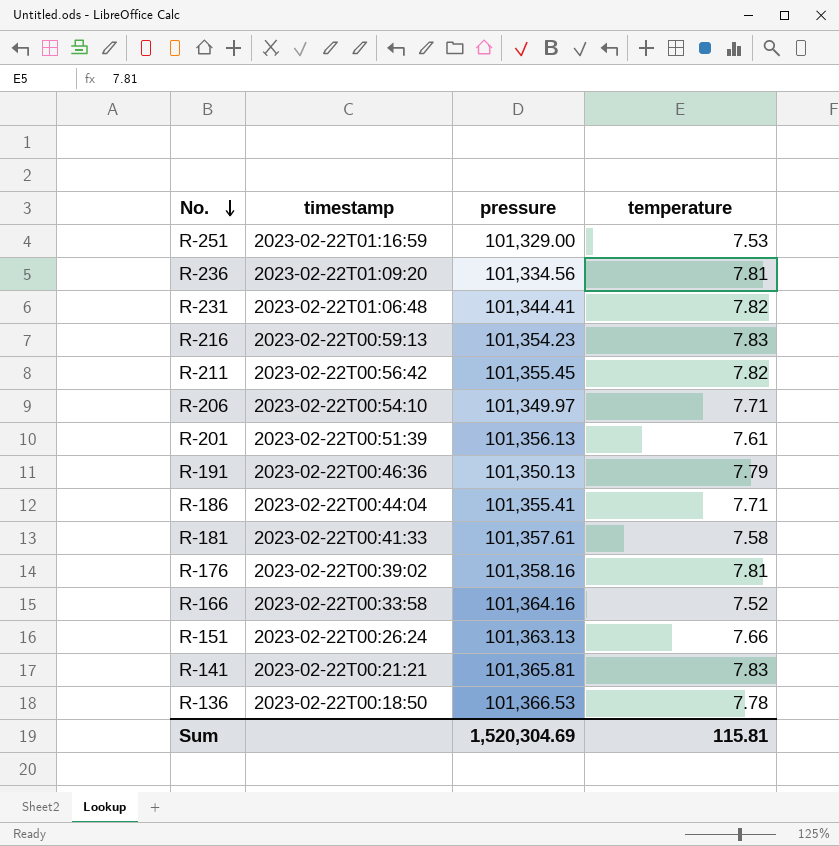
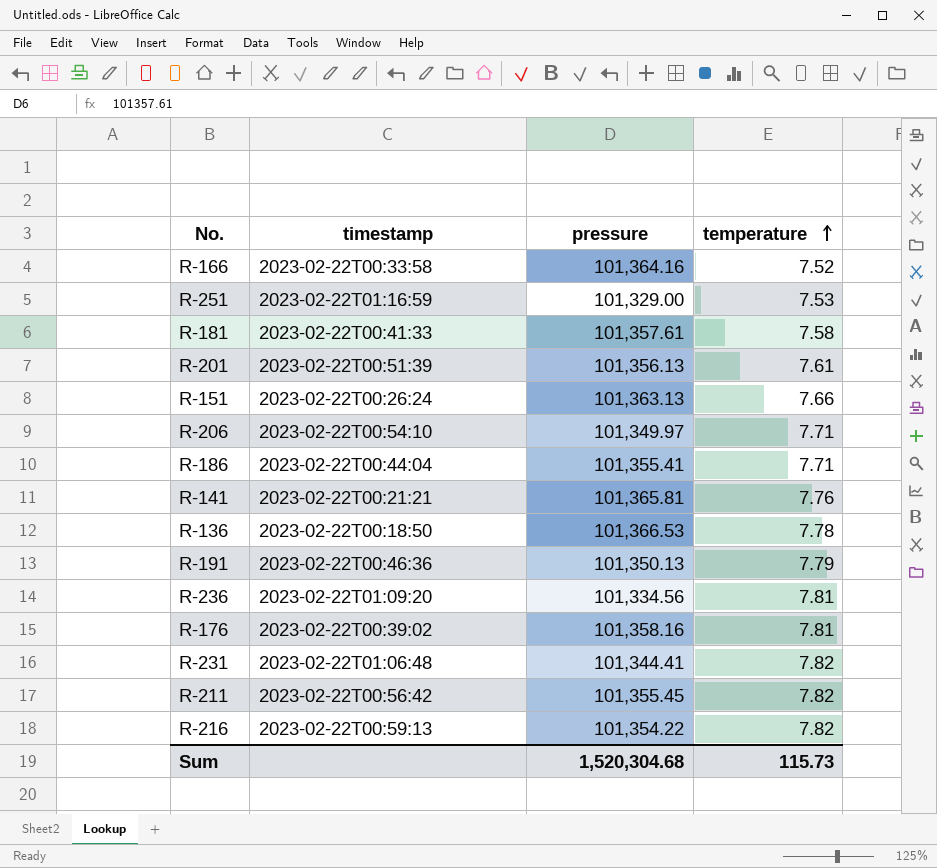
row order: No. descending -> temperature ascending
R-141 | temperature: 7.83 -> 7.76
R-216 | pressure: 101,354.23 -> 101,354.22
R-216 | temperature: 7.83 -> 7.82
Sum | pressure: 1,520,304.69 -> 1,520,304.68
Sum | temperature: 115.81 -> 115.73

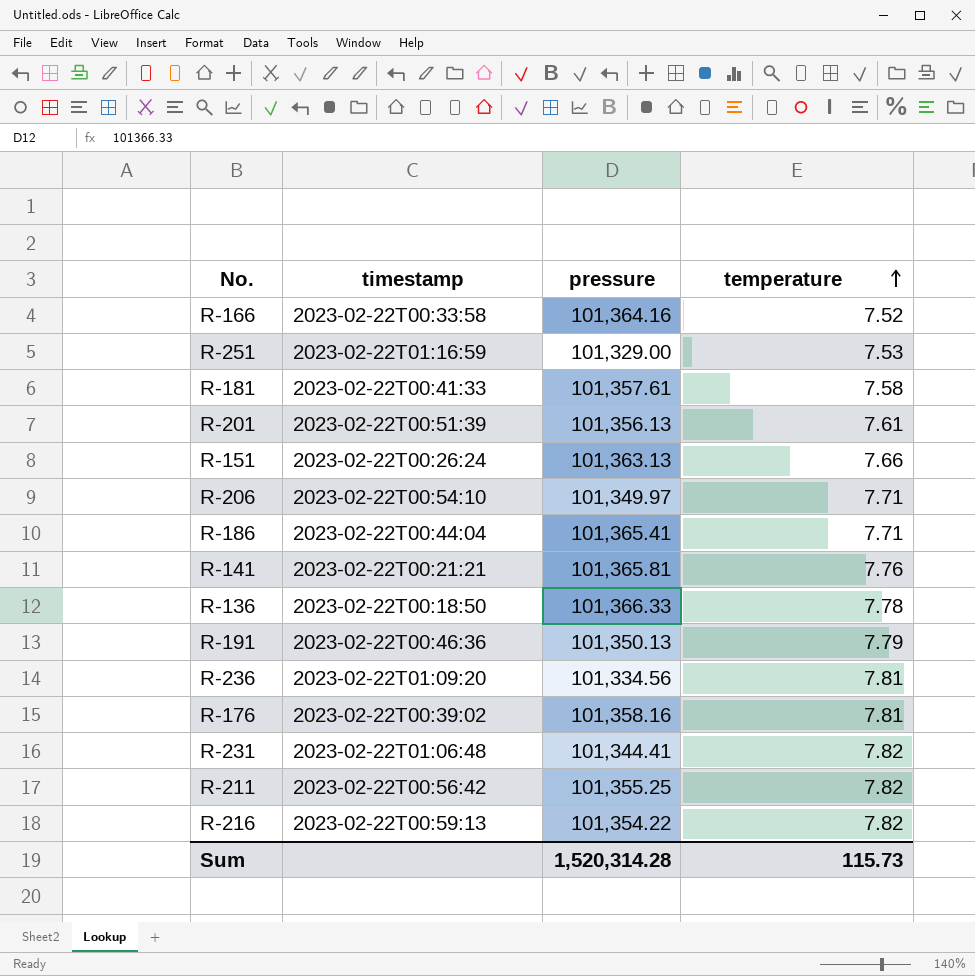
R-186 | pressure: 101,355.41 -> 101,365.41
R-136 | pressure: 101,366.53 -> 101,366.33
R-211 | pressure: 101,355.45 -> 101,355.25
Sum | pressure: 1,520,304.68 -> 1,520,314.28

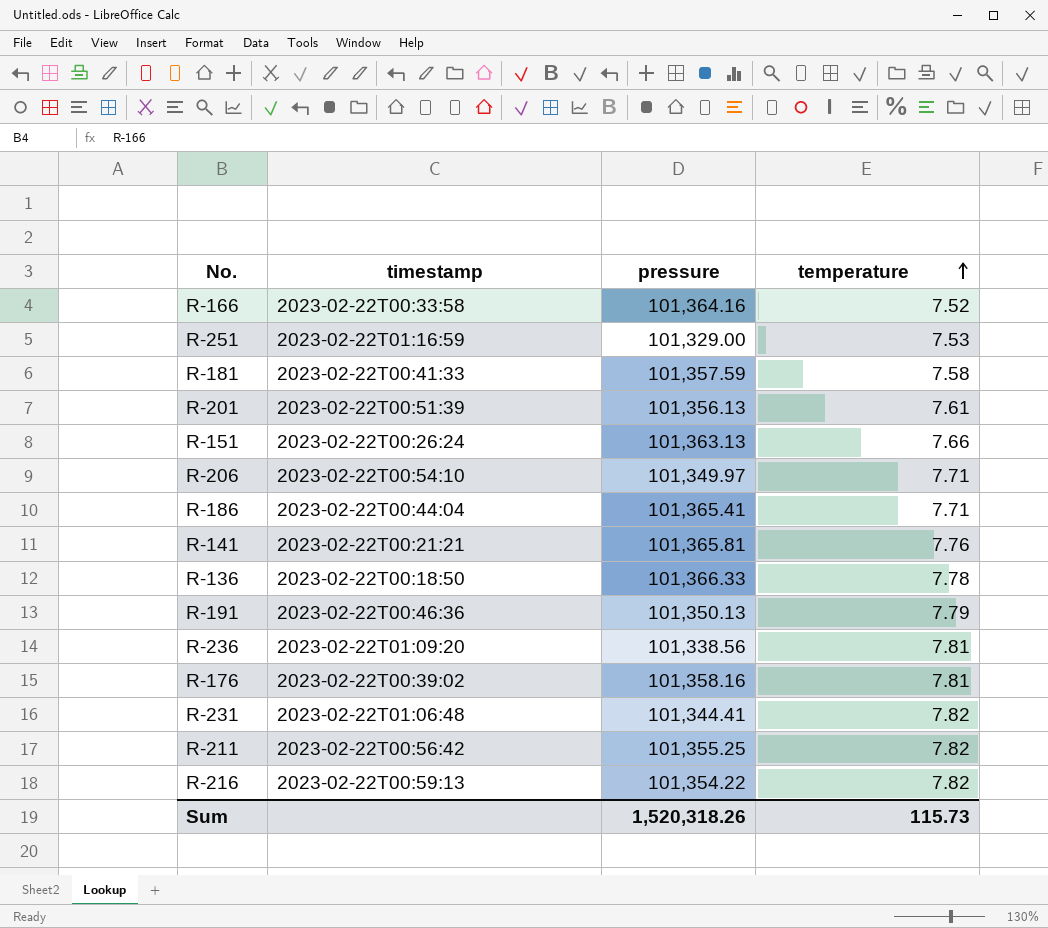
R-181 | pressure: 101,357.61 -> 101,357.59
R-236 | pressure: 101,334.56 -> 101,338.56
Sum | pressure: 1,520,314.28 -> 1,520,318.26

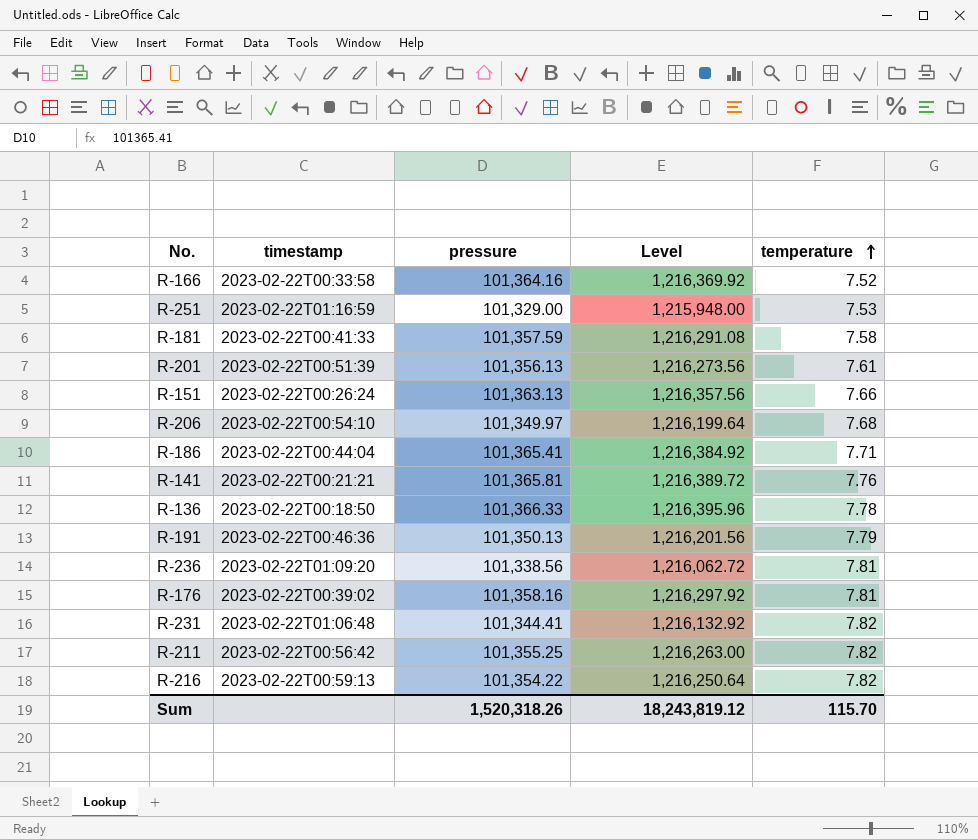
column Level | formula: none -> [pressure] * 12
R-206 | temperature: 7.71 -> 7.68
Sum | temperature: 115.73 -> 115.70

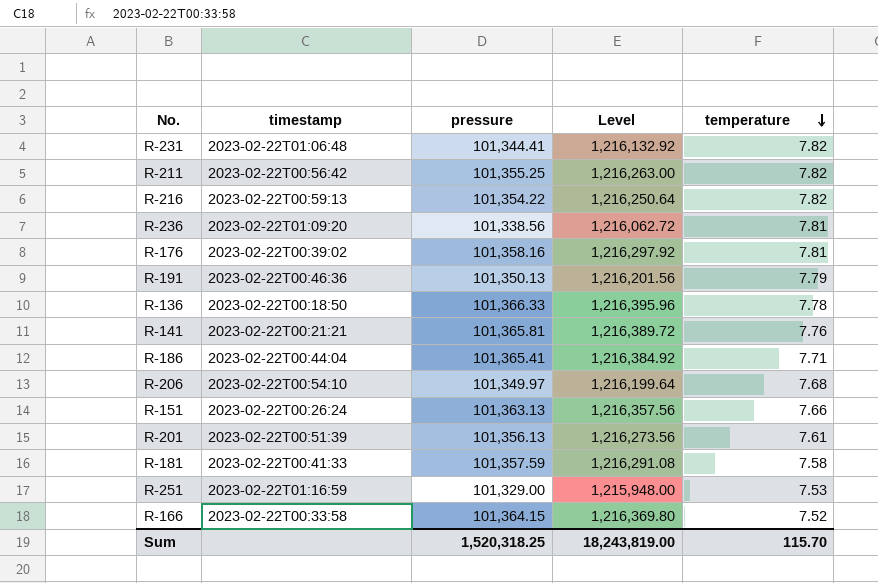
row order: temperature ascending -> temperature descending
R-166 | pressure: 101,364.16 -> 101,364.15
R-166 | Level: 1,216,369.92 -> 1,216,369.80
Sum | pressure: 1,520,318.26 -> 1,520,318.25
Sum | Level: 18,243,819.12 -> 18,243,819.00

